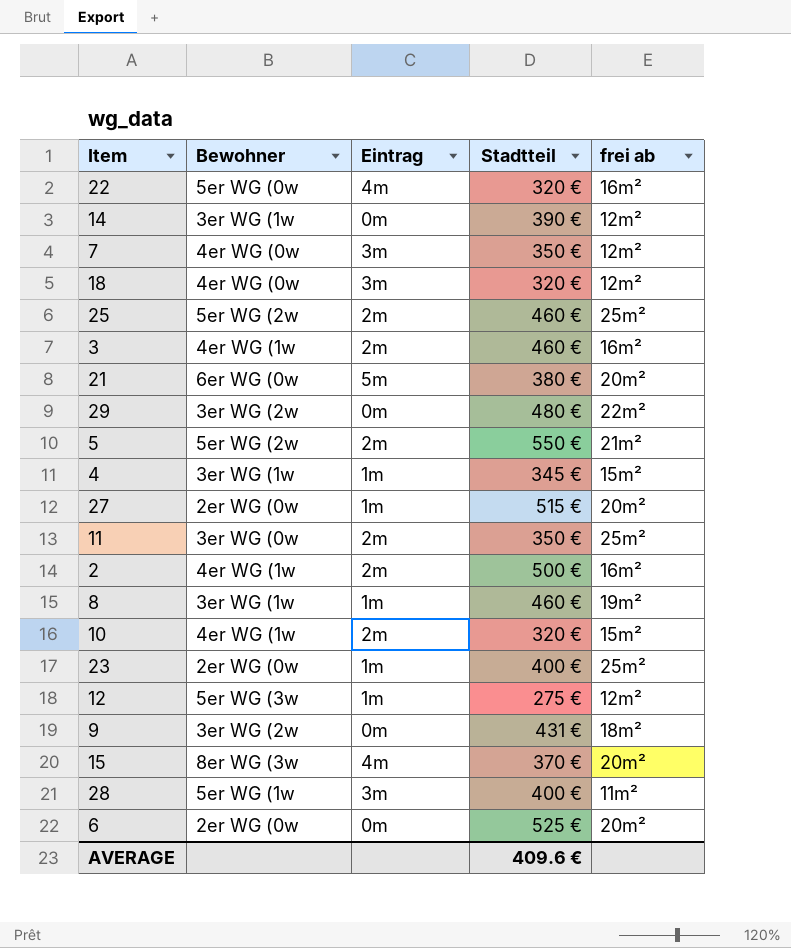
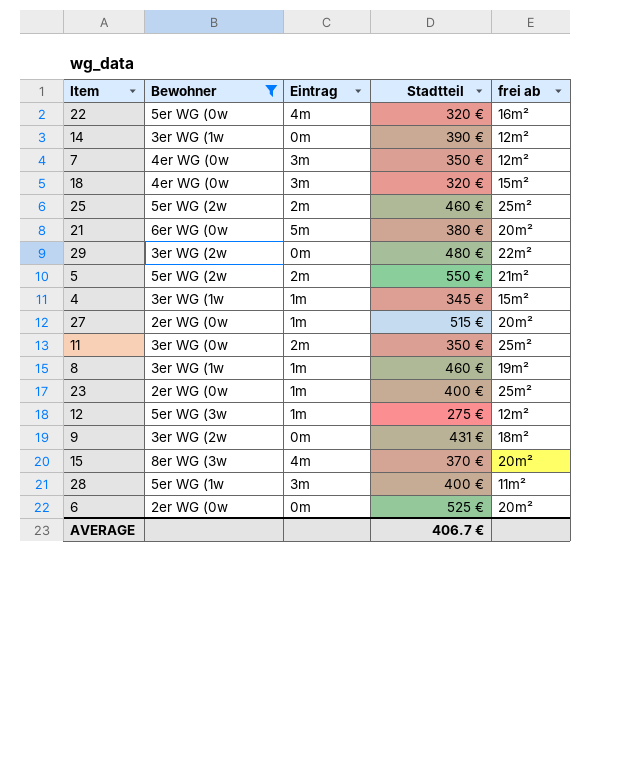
filter: none -> Bewohner != 4er WG (1w
18 | frei ab: 12m² -> 15m²
AVERAGE | Stadtteil: 409.6 € -> 406.7 €

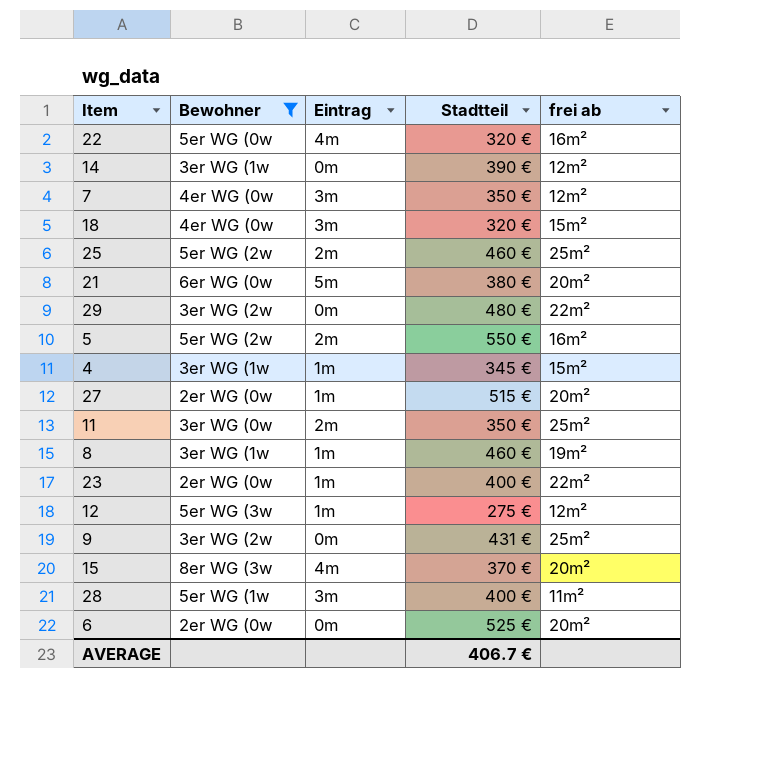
5 | frei ab: 21m² -> 16m²
23 | frei ab: 25m² -> 22m²
9 | frei ab: 18m² -> 25m²

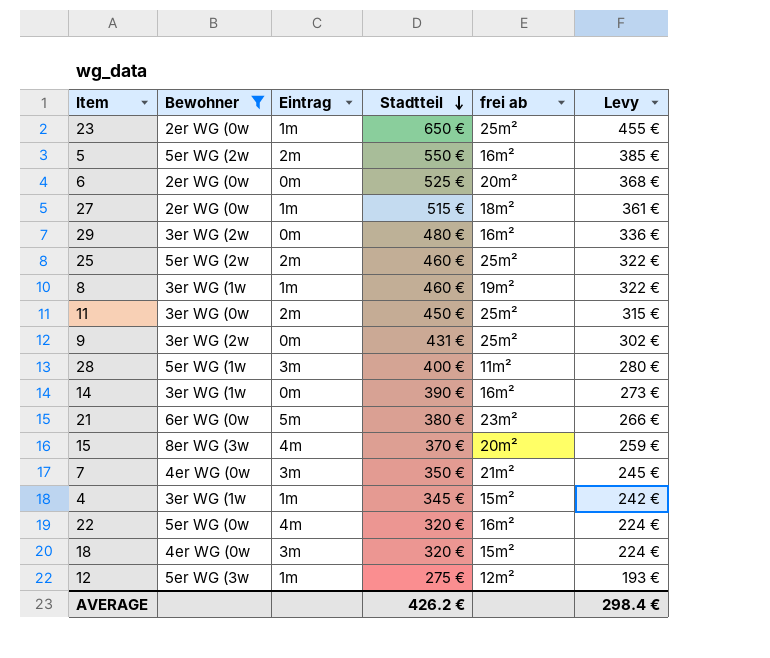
row order: none -> Stadtteil descending
column Levy | formula: none -> [Stadtteil] * 0.7
23 | Stadtteil: 400 € -> 650 €
23 | frei ab: 22m² -> 25m²
27 | frei ab: 20m² -> 18m²
29 | frei ab: 22m² -> 16m²
11 | Stadtteil: 350 € -> 450 €
14 | frei ab: 12m² -> 16m²
21 | frei ab: 20m² -> 23m²
7 | frei ab: 12m² -> 21m²
AVERAGE | Stadtteil: 406.7 € -> 426.2 €

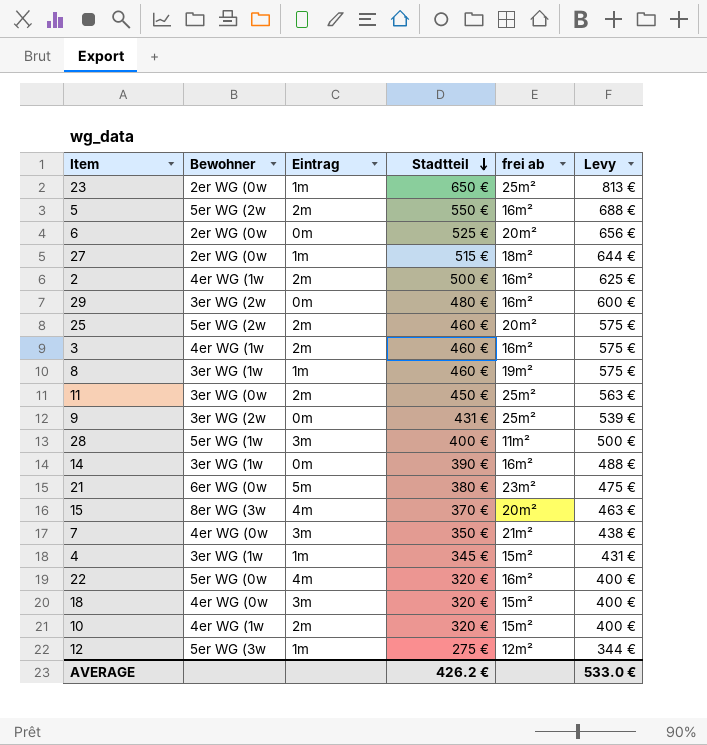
filter: Bewohner != 4er WG (1w -> none
column Levy | formula: [Stadtteil] * 0.7 -> [Stadtteil] * 1.25
25 | frei ab: 25m² -> 20m²
AVERAGE | Levy: 298.4 € -> 533.0 €

